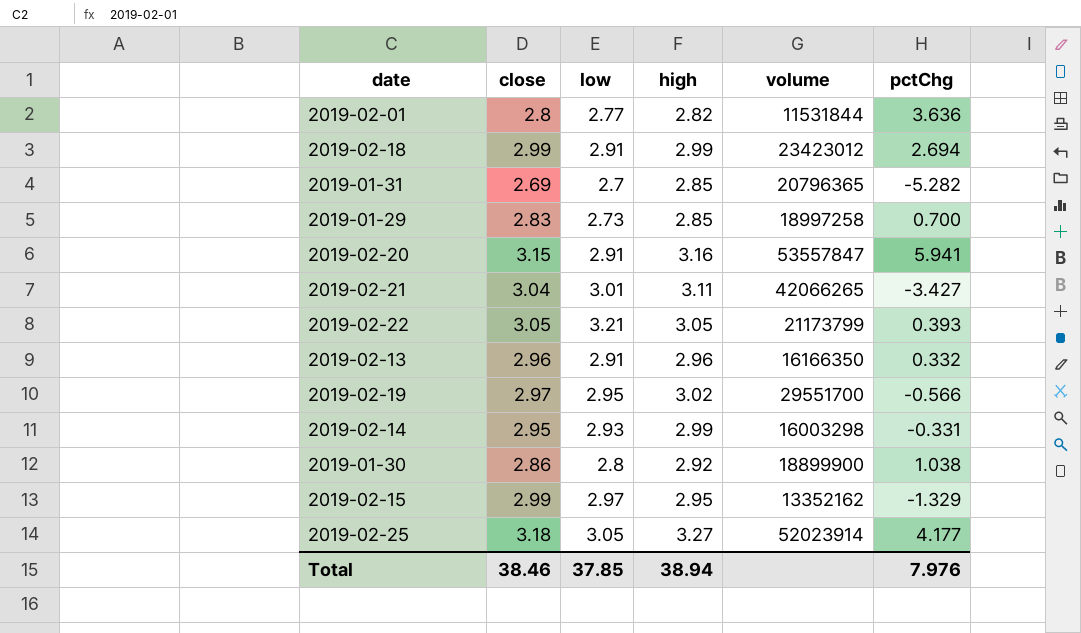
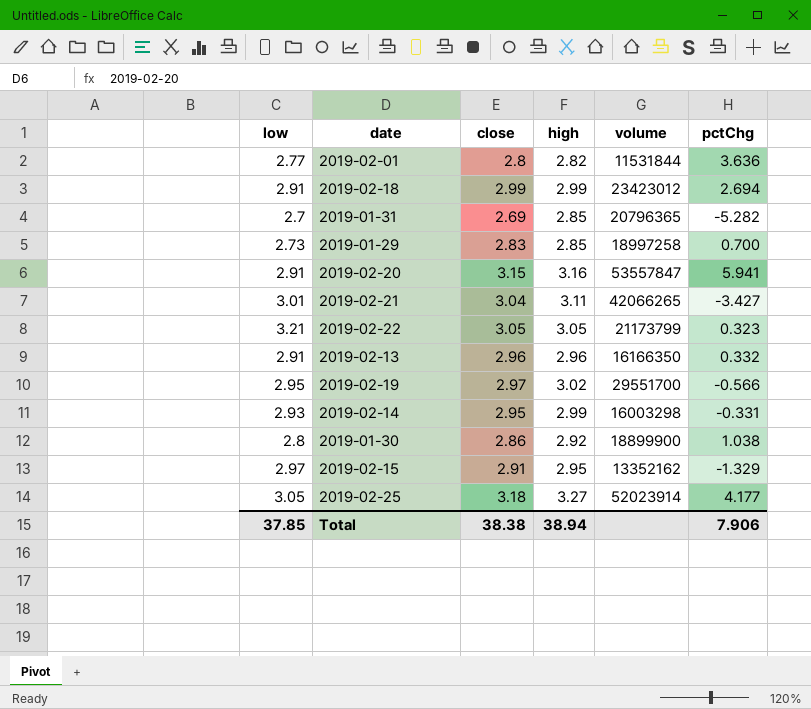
column low | position: 3 -> 1
2019-02-22 | pctChg: 0.393 -> 0.323
2019-02-15 | close: 2.99 -> 2.91
Total | close: 38.46 -> 38.38
Total | pctChg: 7.976 -> 7.906

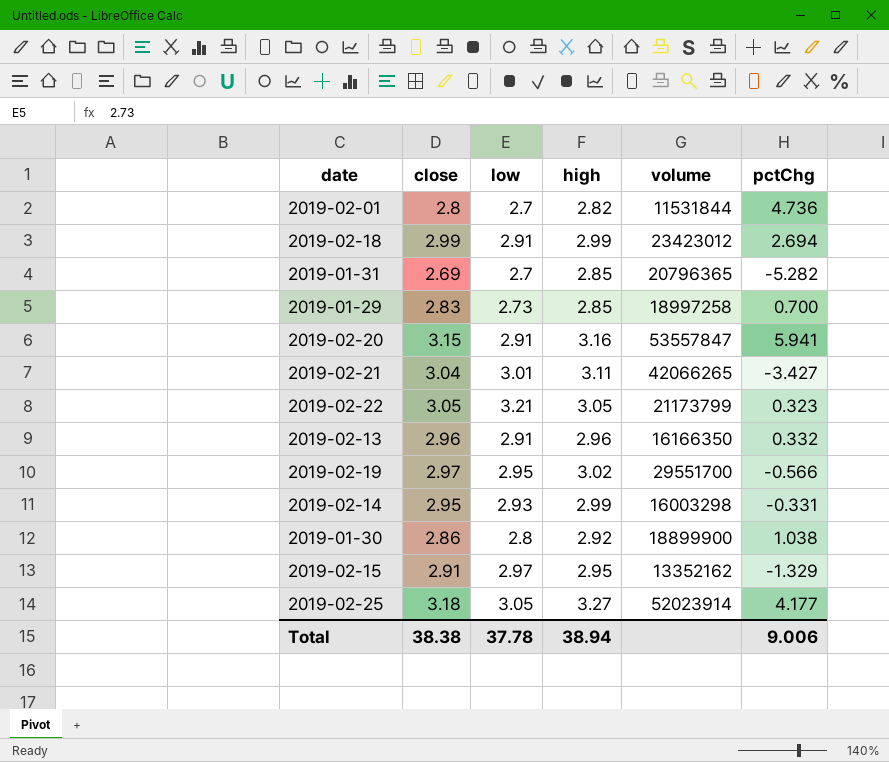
column low | position: 1 -> 3
2019-02-01 | low: 2.77 -> 2.7
2019-02-01 | pctChg: 3.636 -> 4.736
Total | low: 37.85 -> 37.78
Total | pctChg: 7.906 -> 9.006

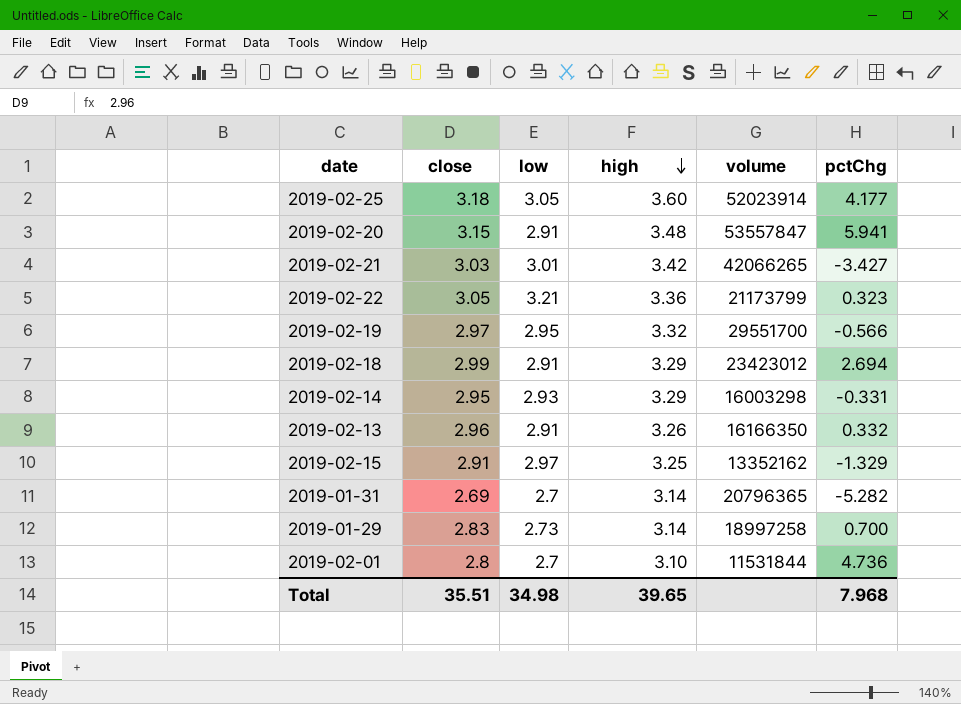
row order: none -> high descending
row 2019-01-30: 2.86 | 2.8 | 2.92 | 18899900 | 1.038 -> none
2019-02-25 | high: 3.27 -> 3.60
2019-02-20 | high: 3.16 -> 3.48
2019-02-21 | close: 3.04 -> 3.03
2019-02-21 | high: 3.11 -> 3.42
2019-02-22 | high: 3.05 -> 3.36
2019-02-19 | high: 3.02 -> 3.32
2019-02-18 | high: 2.99 -> 3.29
2019-02-14 | high: 2.99 -> 3.29
2019-02-13 | high: 2.96 -> 3.26
2019-02-15 | high: 2.95 -> 3.25
2019-01-31 | high: 2.85 -> 3.14
2019-01-29 | high: 2.85 -> 3.14
2019-02-01 | high: 2.82 -> 3.10
Total | close: 38.38 -> 35.51
Total | low: 37.78 -> 34.98
Total | high: 38.94 -> 39.65
Total | pctChg: 9.006 -> 7.968

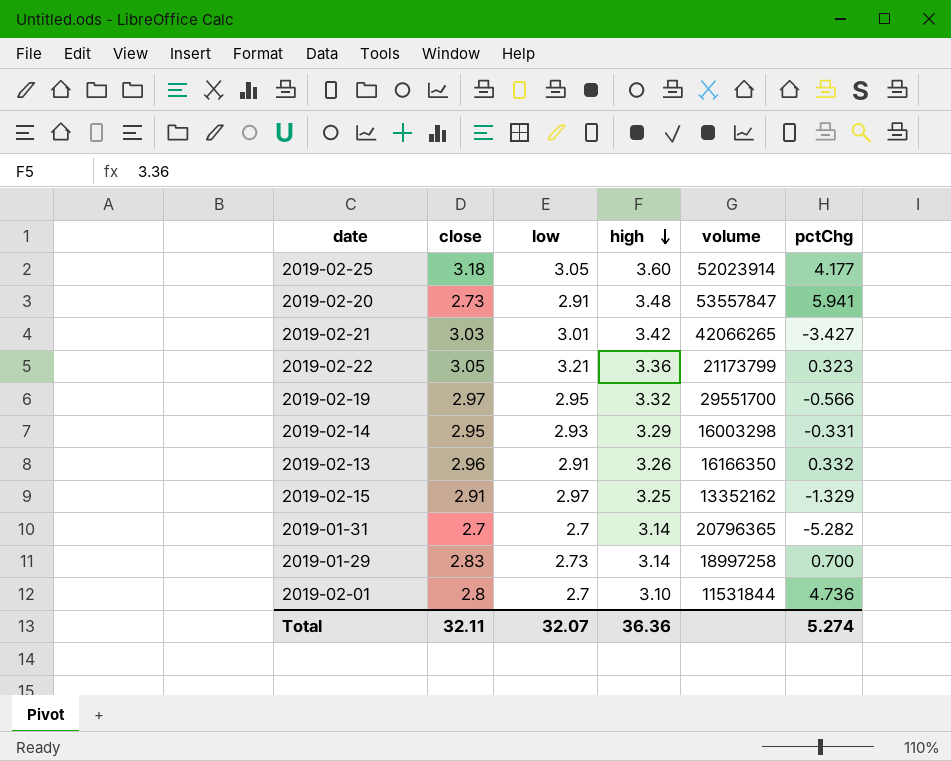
row 2019-02-18: 2.99 | 2.91 | 3.29 | 23423012 | 2.694 -> none
2019-02-20 | close: 3.15 -> 2.73
2019-01-31 | close: 2.69 -> 2.7
Total | close: 35.51 -> 32.11
Total | low: 34.98 -> 32.07
Total | high: 39.65 -> 36.36
Total | pctChg: 7.968 -> 5.274

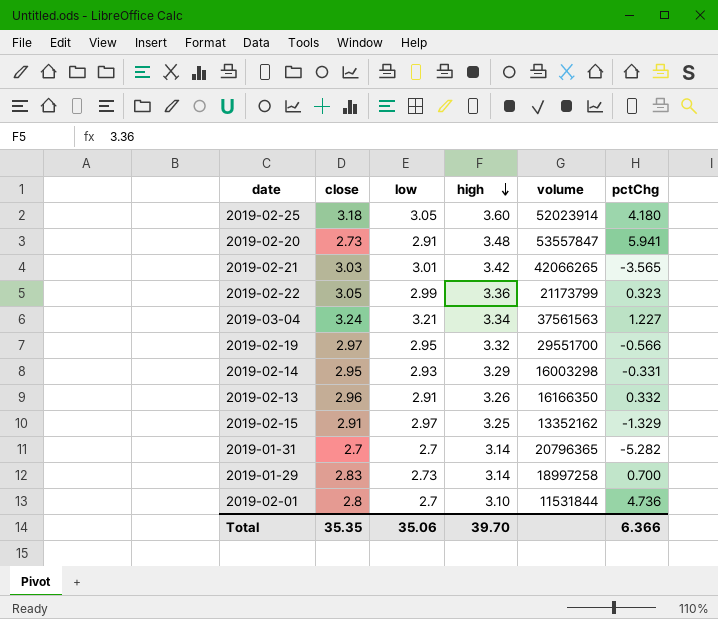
2019-02-25 | pctChg: 4.177 -> 4.180
2019-02-21 | pctChg: -3.427 -> -3.565
2019-02-22 | low: 3.21 -> 2.99
row 2019-03-04: none -> 3.24 | 3.21 | 3.34 | 37561563 | 1.227
Total | close: 32.11 -> 35.35
Total | low: 32.07 -> 35.06
Total | high: 36.36 -> 39.70
Total | pctChg: 5.274 -> 6.366

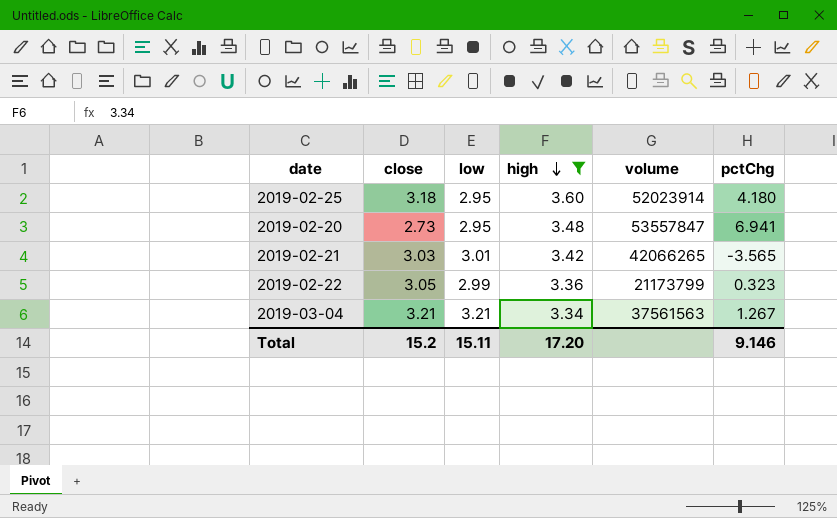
filter: none -> high >= 3.34
2019-02-25 | low: 3.05 -> 2.95
2019-02-20 | low: 2.91 -> 2.95
2019-02-20 | pctChg: 5.941 -> 6.941
2019-03-04 | close: 3.24 -> 3.21
2019-03-04 | pctChg: 1.227 -> 1.267
Total | close: 35.35 -> 15.2
Total | low: 35.06 -> 15.11
Total | high: 39.70 -> 17.20
Total | pctChg: 6.366 -> 9.146

